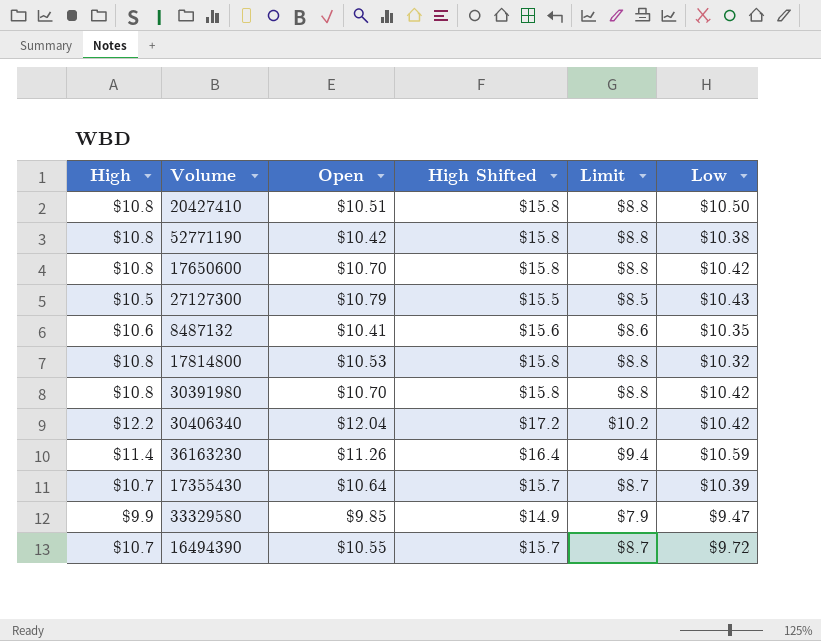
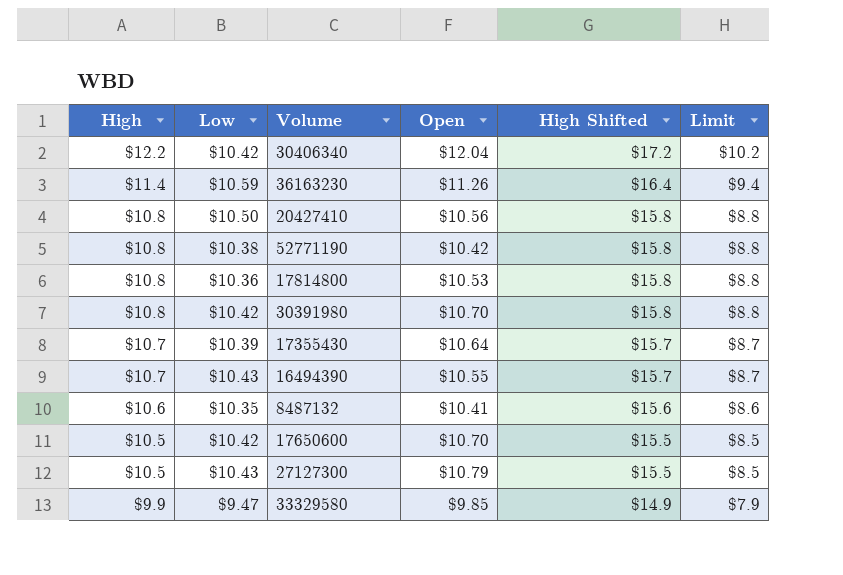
row order: none -> High descending
column Low | position: 6 -> 2
20427410 | Open: $10.51 -> $10.56
17814800 | Low: $10.32 -> $10.36
16494390 | Low: $9.72 -> $10.43
17650600 | High: $10.8 -> $10.5
17650600 | High Shifted: $15.8 -> $15.5
17650600 | Limit: $8.8 -> $8.5

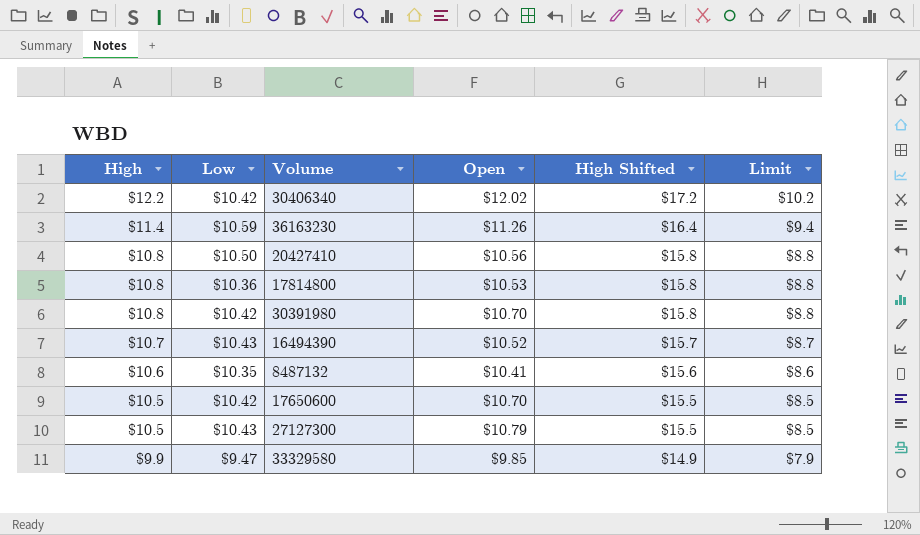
row 52771190: $10.8 | $10.38 | $10.42 | $15.8 | $8.8 -> none
row 17355430: $10.7 | $10.39 | $10.64 | $15.7 | $8.7 -> none
30406340 | Open: $12.04 -> $12.02
16494390 | Open: $10.55 -> $10.52

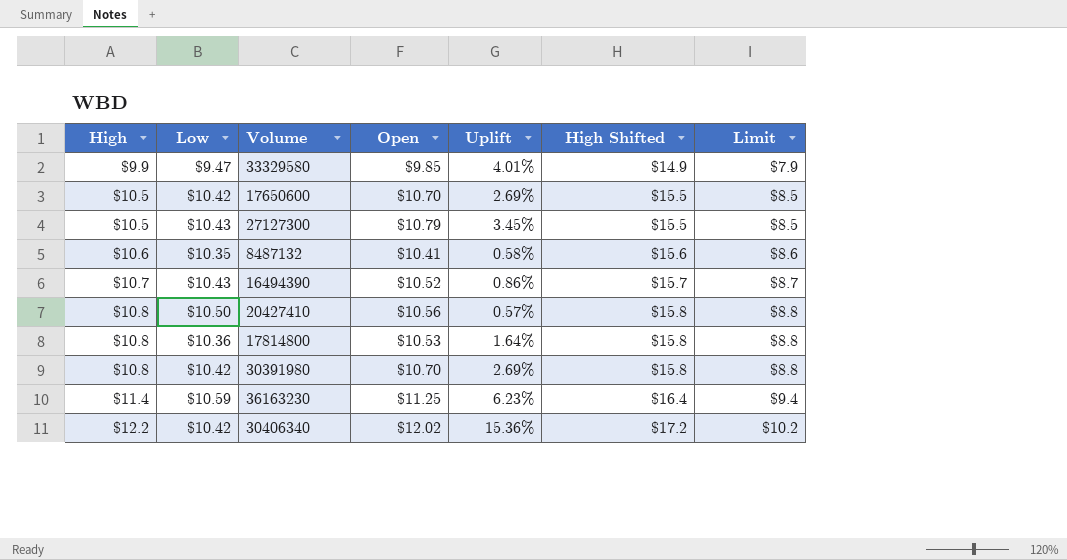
row order: High descending -> High ascending
column Uplift | formula: none -> ([Open] - [Low]) / [Low]
36163230 | Open: $11.26 -> $11.25

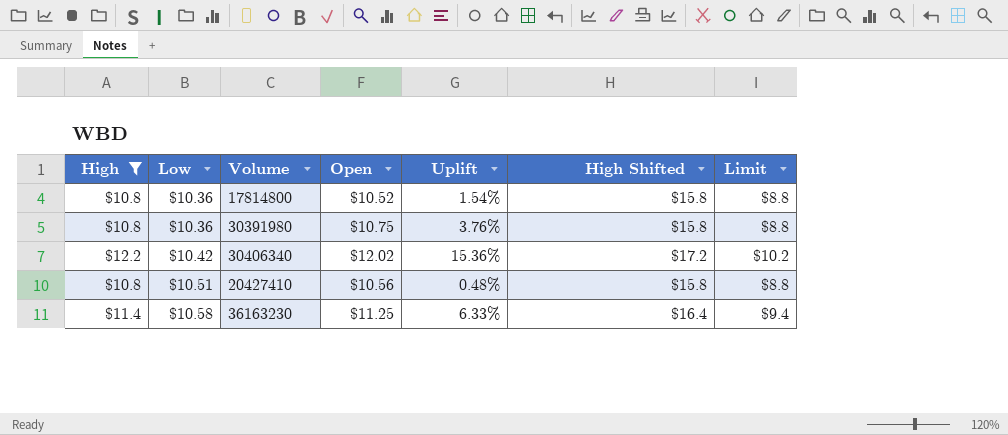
filter: none -> High >= $10.8
row order: High ascending -> Low ascending
17814800 | Open: $10.53 -> $10.52
17814800 | Uplift: 1.64% -> 1.54%
30391980 | Low: $10.42 -> $10.36
30391980 | Open: $10.70 -> $10.75
30391980 | Uplift: 2.69% -> 3.76%
20427410 | Low: $10.50 -> $10.51
20427410 | Uplift: 0.57% -> 0.48%
36163230 | Low: $10.59 -> $10.58
36163230 | Uplift: 6.23% -> 6.33%

